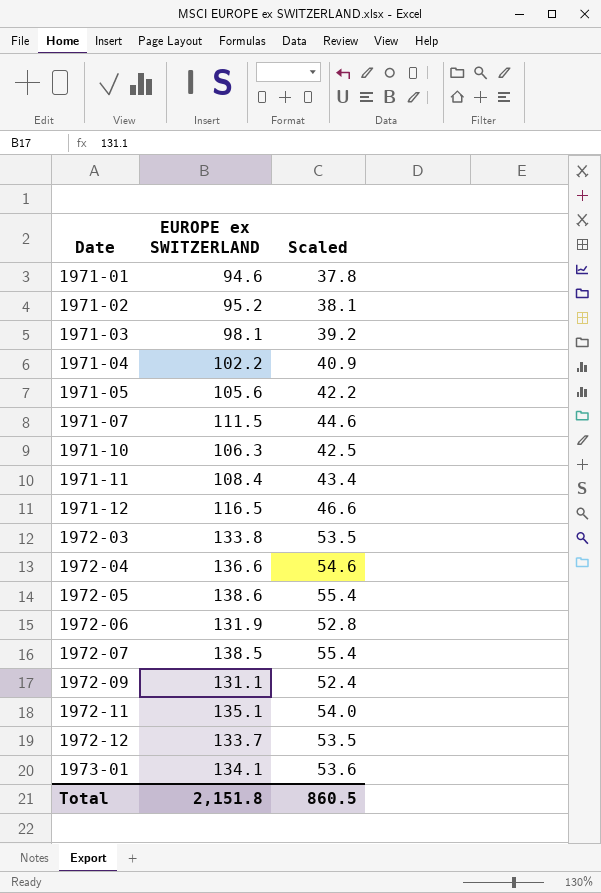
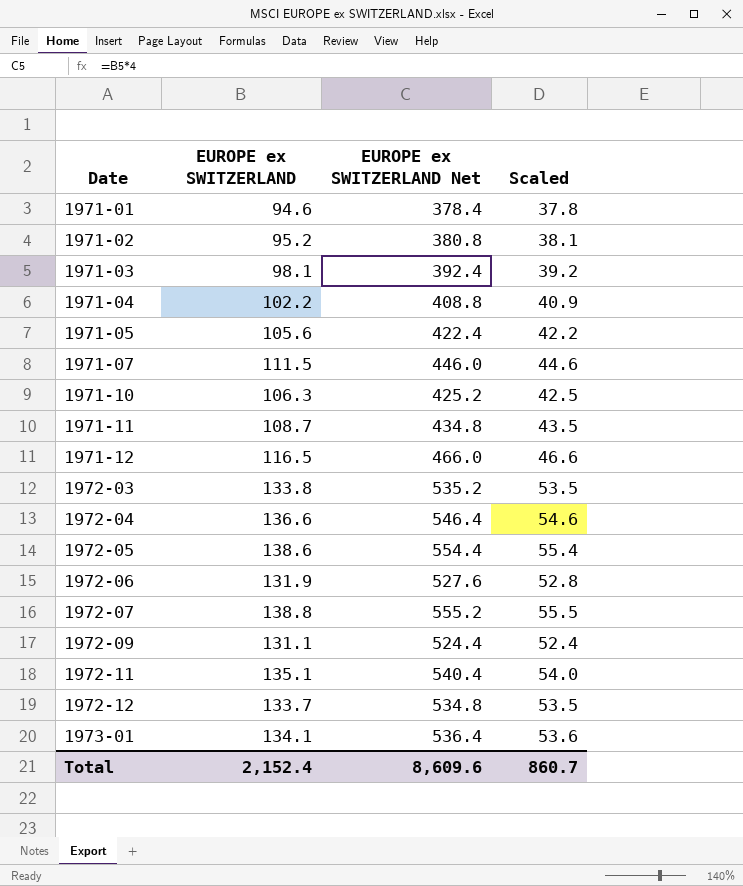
column EUROPE ex SWITZERLAND Net | formula: none -> [EUROPE ex SWITZERLAND] * 4
1971-11 | EUROPE ex SWITZERLAND: 108.4 -> 108.7
1971-11 | Scaled: 43.4 -> 43.5
1972-07 | EUROPE ex SWITZERLAND: 138.5 -> 138.8
1972-07 | Scaled: 55.4 -> 55.5
Total | EUROPE ex SWITZERLAND: 2,151.8 -> 2,152.4
Total | Scaled: 860.5 -> 860.7

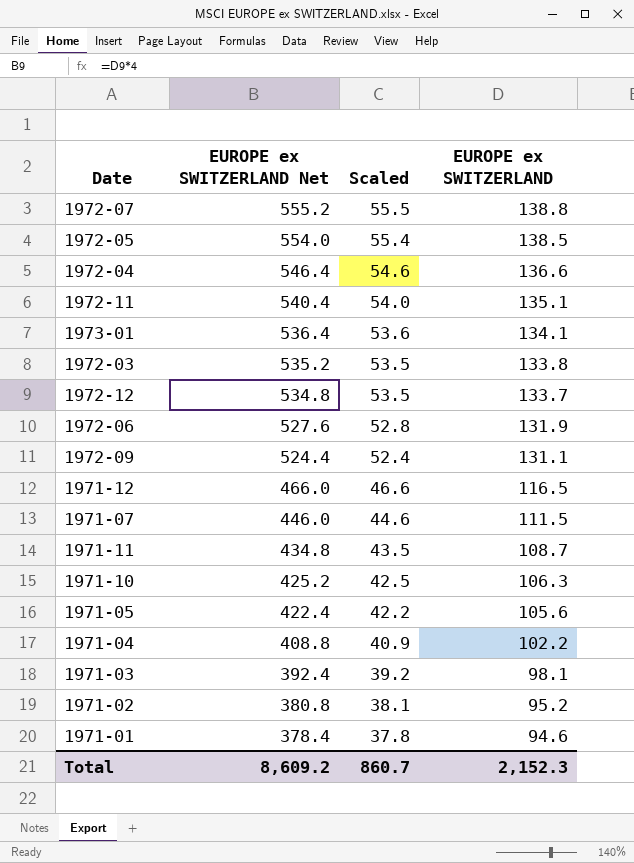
row order: Date ascending -> EUROPE ex SWITZERLAND Net descending
column EUROPE ex SWITZERLAND | position: 2 -> 4
1972-05 | EUROPE ex SWITZERLAND Net: 554.4 -> 554.0
1972-05 | EUROPE ex SWITZERLAND: 138.6 -> 138.5
Total | EUROPE ex SWITZERLAND Net: 8,609.6 -> 8,609.2
Total | EUROPE ex SWITZERLAND: 2,152.4 -> 2,152.3

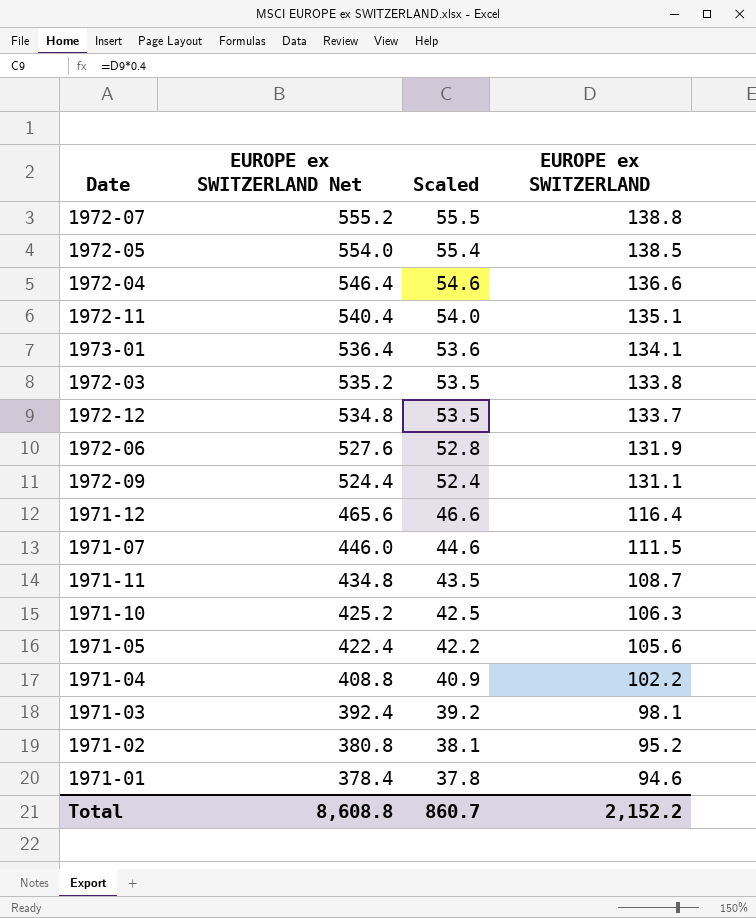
1971-12 | EUROPE ex SWITZERLAND Net: 466.0 -> 465.6
1971-12 | EUROPE ex SWITZERLAND: 116.5 -> 116.4
Total | EUROPE ex SWITZERLAND Net: 8,609.2 -> 8,608.8
Total | EUROPE ex SWITZERLAND: 2,152.3 -> 2,152.2

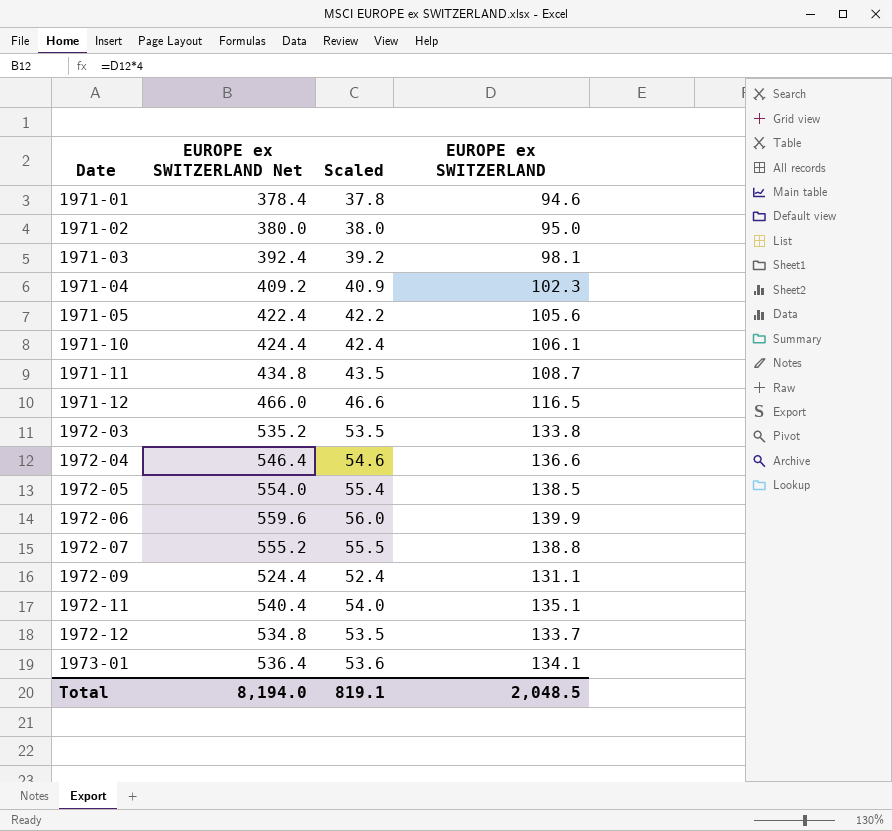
row order: EUROPE ex SWITZERLAND Net descending -> Date ascending
row 1971-07: 446.0 | 44.6 | 111.5 -> none
1971-02 | EUROPE ex SWITZERLAND Net: 380.8 -> 380.0
1971-02 | Scaled: 38.1 -> 38.0
1971-02 | EUROPE ex SWITZERLAND: 95.2 -> 95.0
1971-04 | EUROPE ex SWITZERLAND Net: 408.8 -> 409.2
1971-04 | EUROPE ex SWITZERLAND: 102.2 -> 102.3
1971-10 | EUROPE ex SWITZERLAND Net: 425.2 -> 424.4
1971-10 | Scaled: 42.5 -> 42.4
1971-10 | EUROPE ex SWITZERLAND: 106.3 -> 106.1
1971-12 | EUROPE ex SWITZERLAND Net: 465.6 -> 466.0
1971-12 | EUROPE ex SWITZERLAND: 116.4 -> 116.5
1972-06 | EUROPE ex SWITZERLAND Net: 527.6 -> 559.6
1972-06 | Scaled: 52.8 -> 56.0
1972-06 | EUROPE ex SWITZERLAND: 131.9 -> 139.9
Total | EUROPE ex SWITZERLAND Net: 8,608.8 -> 8,194.0
Total | Scaled: 860.7 -> 819.1
Total | EUROPE ex SWITZERLAND: 2,152.2 -> 2,048.5

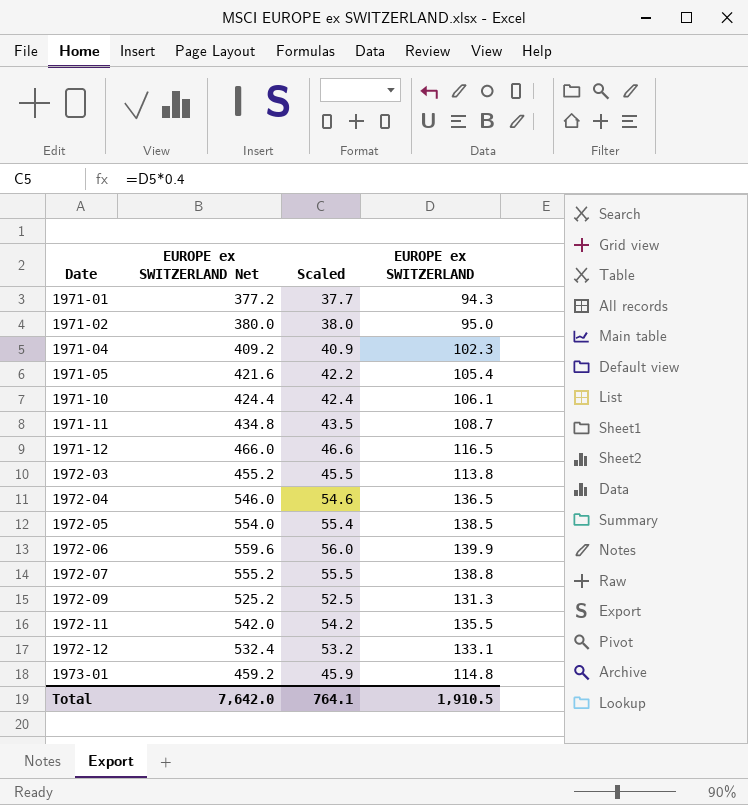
row 1971-03: 392.4 | 39.2 | 98.1 -> none
1971-01 | EUROPE ex SWITZERLAND Net: 378.4 -> 377.2
1971-01 | Scaled: 37.8 -> 37.7
1971-01 | EUROPE ex SWITZERLAND: 94.6 -> 94.3
1971-05 | EUROPE ex SWITZERLAND Net: 422.4 -> 421.6
1971-05 | EUROPE ex SWITZERLAND: 105.6 -> 105.4
1972-03 | EUROPE ex SWITZERLAND Net: 535.2 -> 455.2
1972-03 | Scaled: 53.5 -> 45.5
1972-03 | EUROPE ex SWITZERLAND: 133.8 -> 113.8
1972-04 | EUROPE ex SWITZERLAND Net: 546.4 -> 546.0
1972-04 | EUROPE ex SWITZERLAND: 136.6 -> 136.5
1972-09 | EUROPE ex SWITZERLAND Net: 524.4 -> 525.2
1972-09 | Scaled: 52.4 -> 52.5
1972-09 | EUROPE ex SWITZERLAND: 131.1 -> 131.3
1972-11 | EUROPE ex SWITZERLAND Net: 540.4 -> 542.0
1972-11 | Scaled: 54.0 -> 54.2
1972-11 | EUROPE ex SWITZERLAND: 135.1 -> 135.5
1972-12 | EUROPE ex SWITZERLAND Net: 534.8 -> 532.4
1972-12 | Scaled: 53.5 -> 53.2
1972-12 | EUROPE ex SWITZERLAND: 133.7 -> 133.1
1973-01 | EUROPE ex SWITZERLAND Net: 536.4 -> 459.2
1973-01 | Scaled: 53.6 -> 45.9
1973-01 | EUROPE ex SWITZERLAND: 134.1 -> 114.8
Total | EUROPE ex SWITZERLAND Net: 8,194.0 -> 7,642.0
Total | Scaled: 819.1 -> 764.1
Total | EUROPE ex SWITZERLAND: 2,048.5 -> 1,910.5

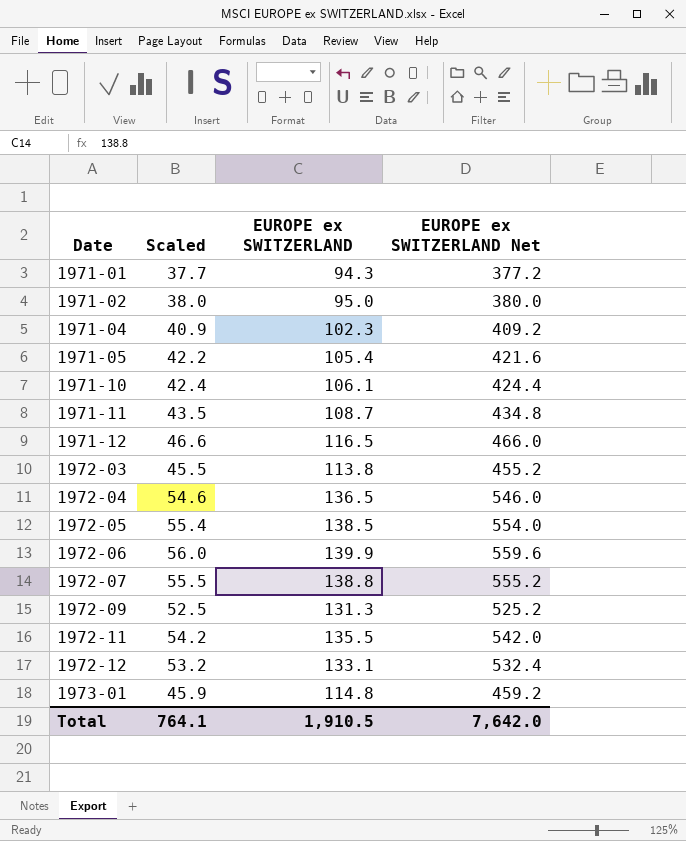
column EUROPE ex SWITZERLAND Net | position: 2 -> 4

